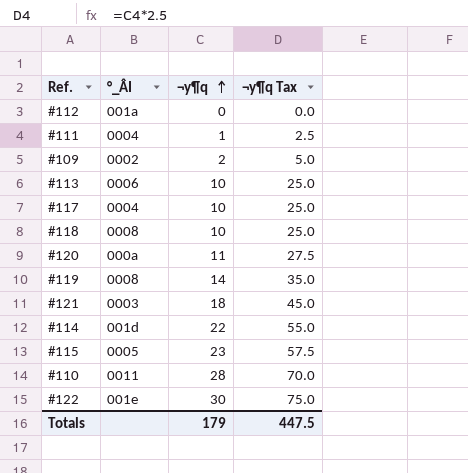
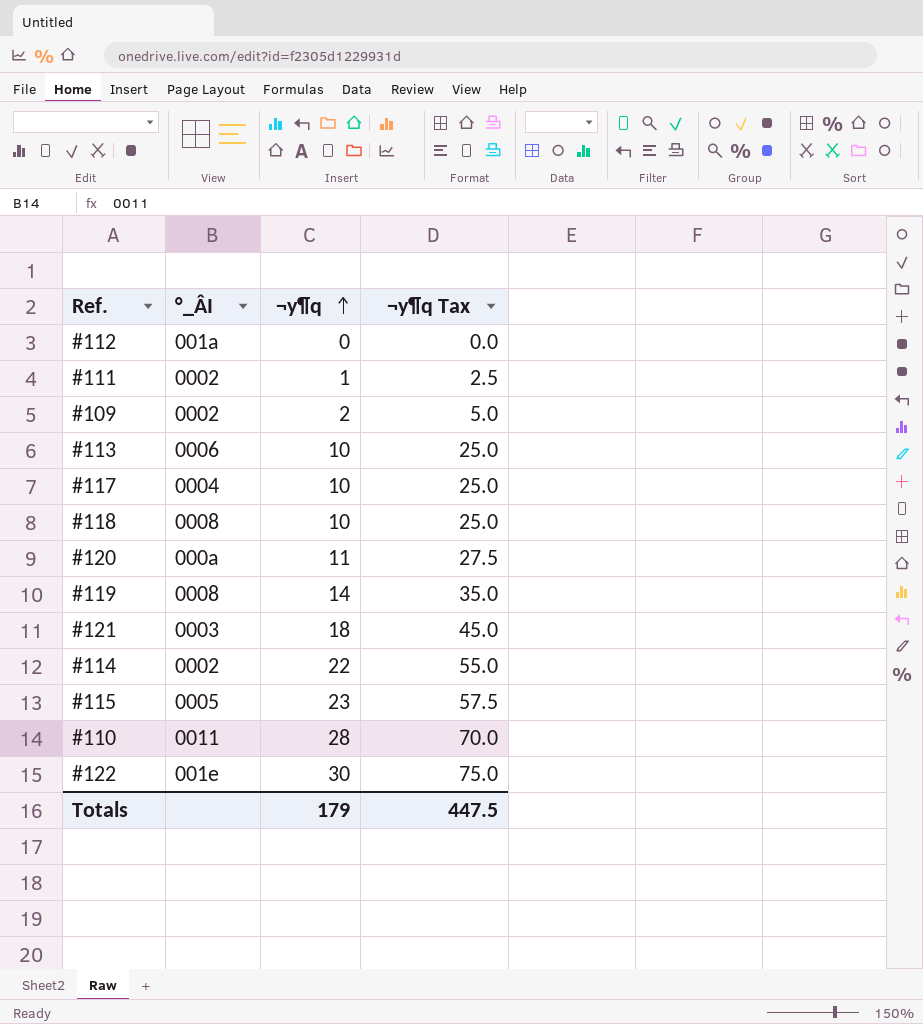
#111 | °_ÂI: 0004 -> 0002
#114 | °_ÂI: 001d -> 0002

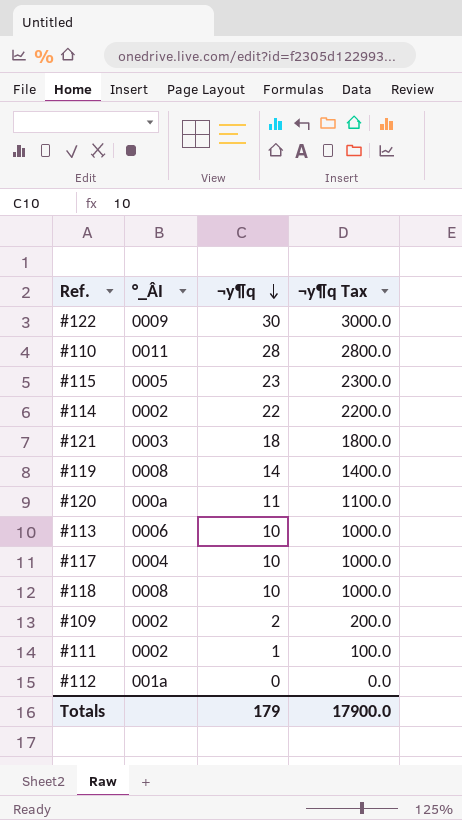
row order: ¬y¶q ascending -> ¬y¶q descending
column ¬y¶q Tax | formula: [¬y¶q] * 2.5 -> [¬y¶q] * 100
#122 | °_ÂI: 001e -> 0009
Totals | ¬y¶q Tax: 447.5 -> 17900.0

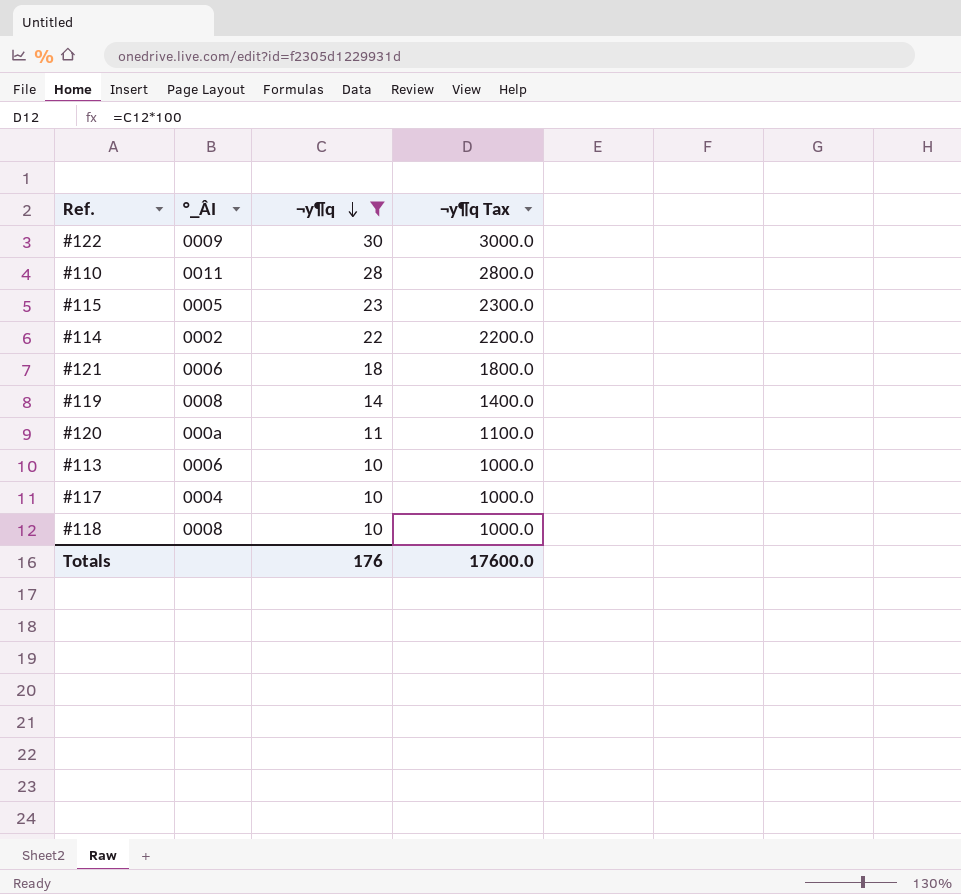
filter: none -> ¬y¶q >= 10
#121 | °_ÂI: 0003 -> 0006
Totals | ¬y¶q: 179 -> 176
Totals | ¬y¶q Tax: 17900.0 -> 17600.0

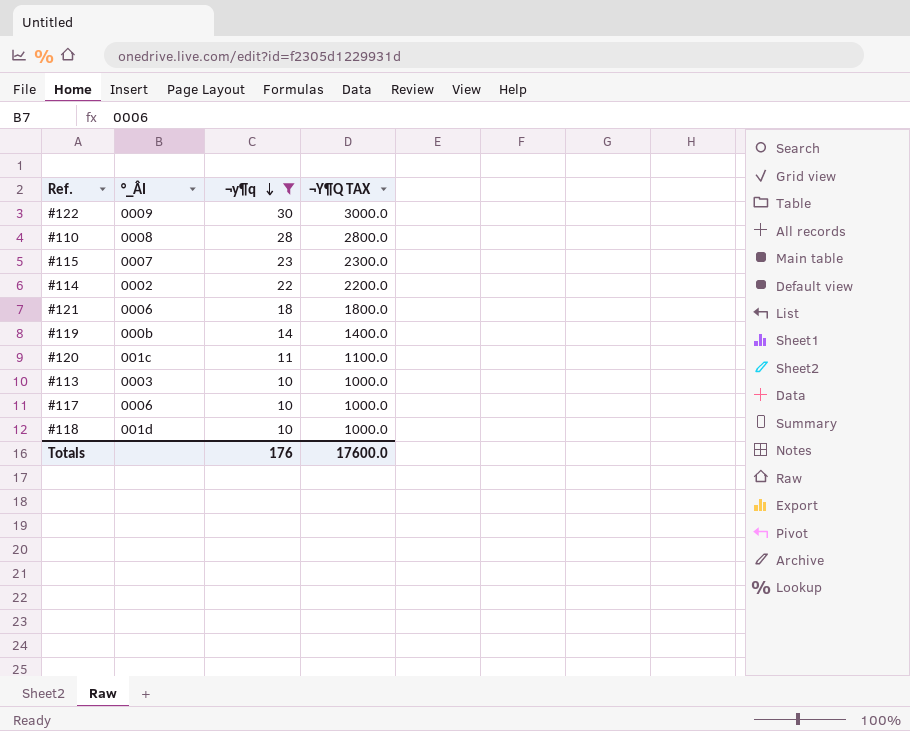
column name: ¬y¶q Tax -> ¬Y¶Q TAX
#110 | °_ÂI: 0011 -> 0008
#115 | °_ÂI: 0005 -> 0007
#119 | °_ÂI: 0008 -> 000b
#120 | °_ÂI: 000a -> 001c
#113 | °_ÂI: 0006 -> 0003
#117 | °_ÂI: 0004 -> 0006
#118 | °_ÂI: 0008 -> 001d

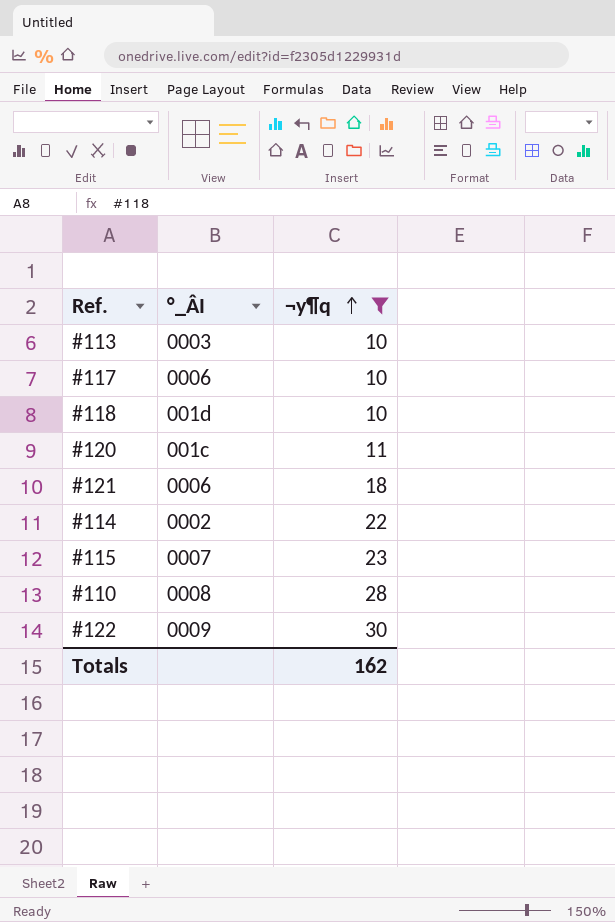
row order: ¬y¶q descending -> ¬y¶q ascending
column ¬Y¶Q TAX | formula: [¬y¶q] * 100 -> none
row #119: 000b | 14 | 1400.0 -> none
Totals | ¬y¶q: 176 -> 162

